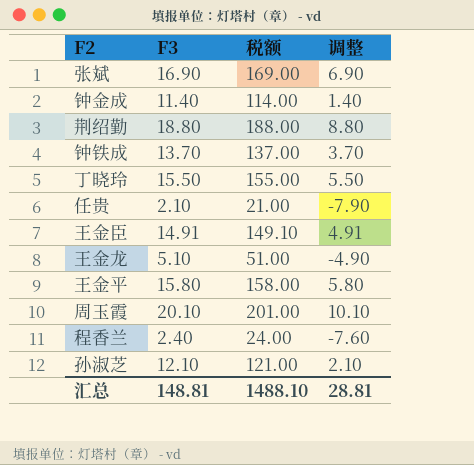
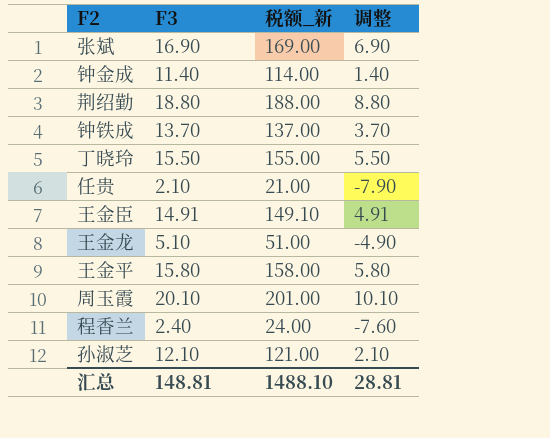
column name: 税额 -> 税额_新

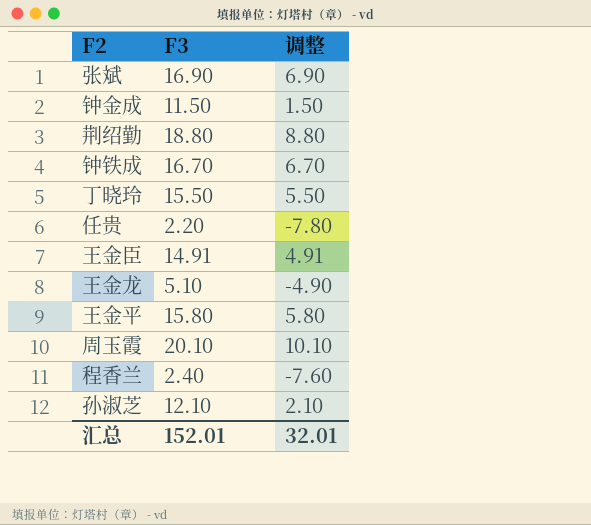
column 税额_新 | formula: [F3] * 10 -> none
钟金成 | F3: 11.40 -> 11.50
钟金成 | 调整: 1.40 -> 1.50
钟铁成 | F3: 13.70 -> 16.70
钟铁成 | 调整: 3.70 -> 6.70
任贵 | F3: 2.10 -> 2.20
任贵 | 调整: -7.90 -> -7.80
汇总 | F3: 148.81 -> 152.01
汇总 | 调整: 28.81 -> 32.01

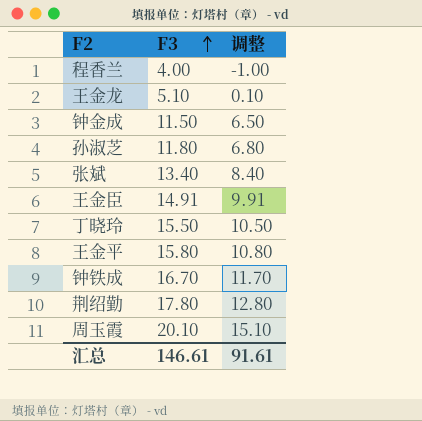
row order: none -> F3 ascending
column 调整 | formula: [F3] - 10 -> [F3] - 5
row 任贵: 2.20 | -7.80 -> none
程香兰 | F3: 2.40 -> 4.00
孙淑芝 | F3: 12.10 -> 11.80
张斌 | F3: 16.90 -> 13.40
荆绍勤 | F3: 18.80 -> 17.80
汇总 | F3: 152.01 -> 146.61
汇总 | 调整: 32.01 -> 91.61

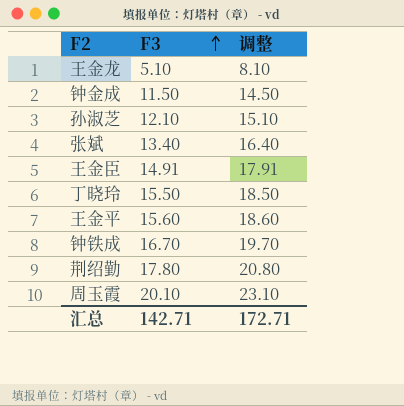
column 调整 | formula: [F3] - 5 -> [F3] + 3
row 程香兰: 4.00 | -1.00 -> none
孙淑芝 | F3: 11.80 -> 12.10
王金平 | F3: 15.80 -> 15.60
汇总 | F3: 146.61 -> 142.71
汇总 | 调整: 91.61 -> 172.71

